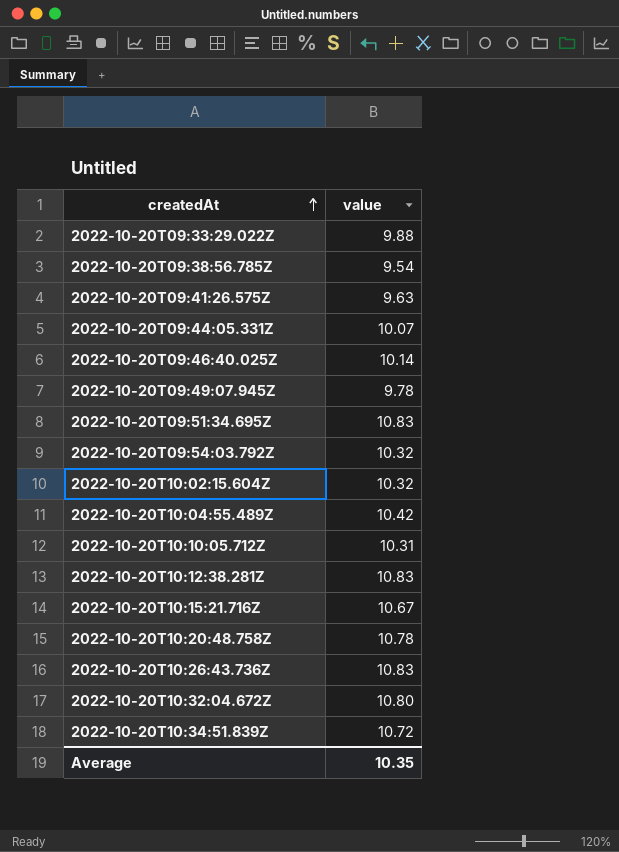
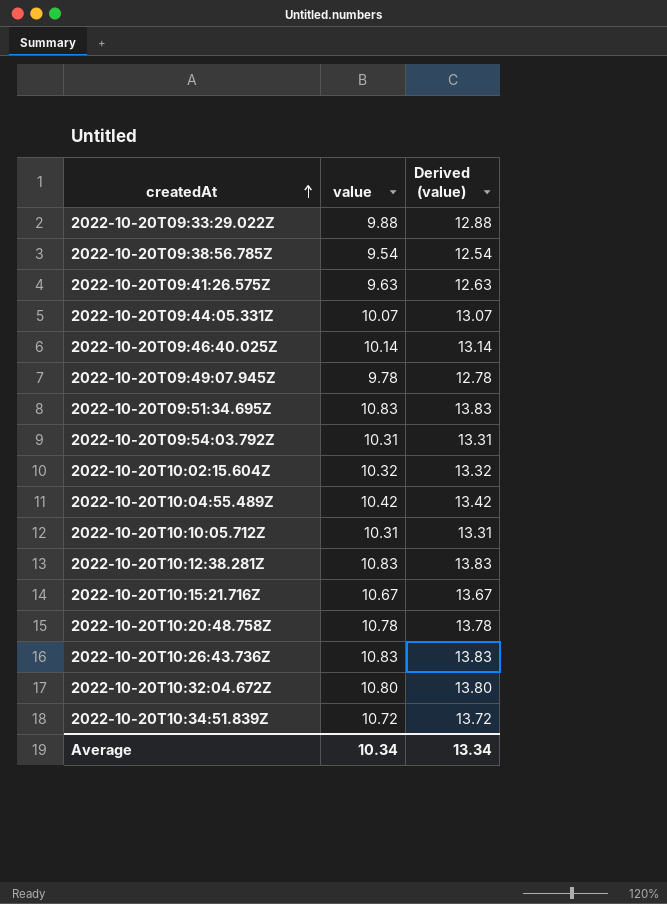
column Derived (value) | formula: none -> [value] + 3
2022-10-20T09:54:03.792Z | value: 10.32 -> 10.31
Average | value: 10.35 -> 10.34

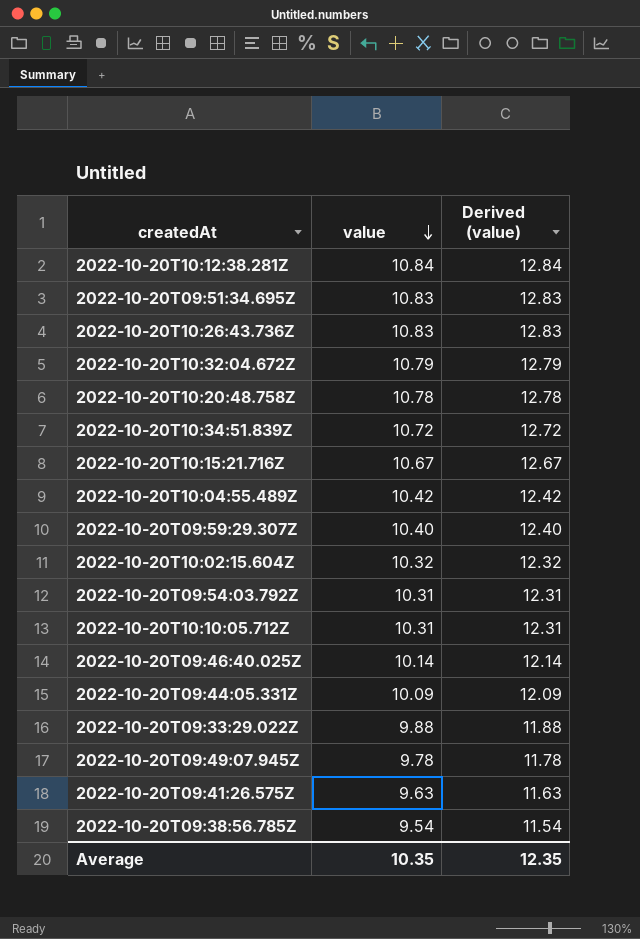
row order: createdAt ascending -> value descending
column Derived (value) | formula: [value] + 3 -> [value] + 2
2022-10-20T10:12:38.281Z | value: 10.83 -> 10.84
2022-10-20T10:32:04.672Z | value: 10.80 -> 10.79
row 2022-10-20T09:59:29.307Z: none -> 10.40 | 12.40
2022-10-20T09:44:05.331Z | value: 10.07 -> 10.09
Average | value: 10.34 -> 10.35
Average | Derived (value): 13.34 -> 12.35

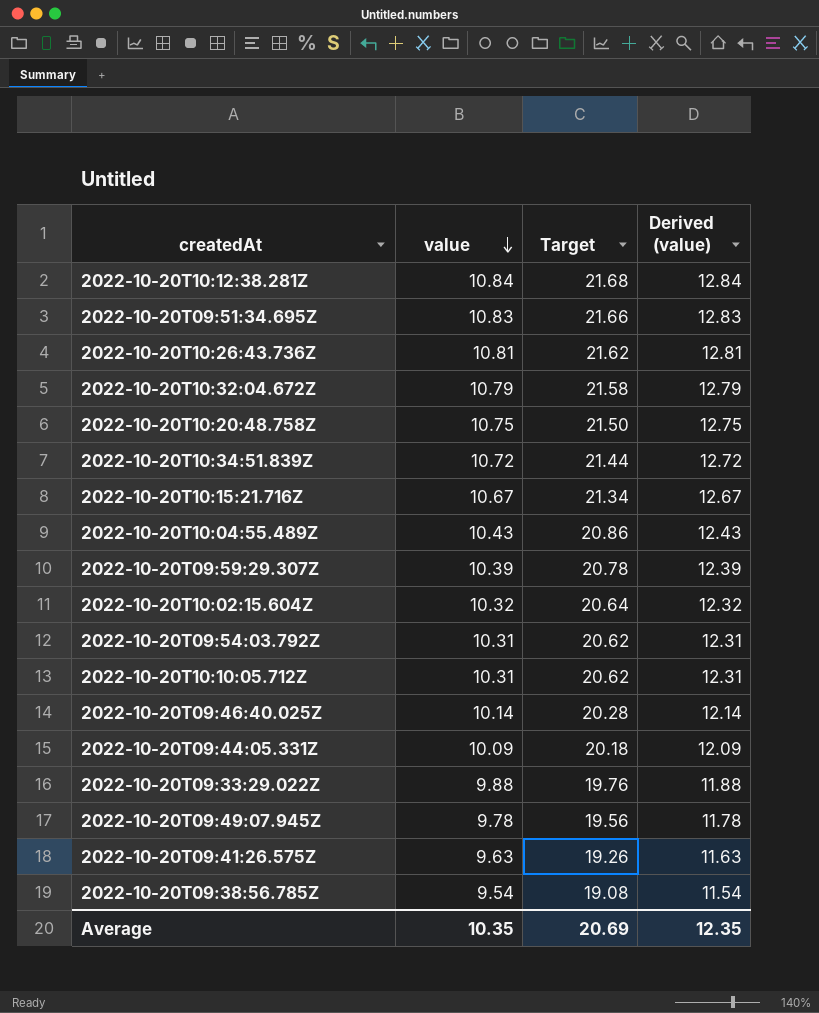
column Target | formula: none -> [value] * 2
2022-10-20T10:26:43.736Z | value: 10.83 -> 10.81
2022-10-20T10:26:43.736Z | Derived (value): 12.83 -> 12.81
2022-10-20T10:20:48.758Z | value: 10.78 -> 10.75
2022-10-20T10:20:48.758Z | Derived (value): 12.78 -> 12.75
2022-10-20T10:04:55.489Z | value: 10.42 -> 10.43
2022-10-20T10:04:55.489Z | Derived (value): 12.42 -> 12.43
2022-10-20T09:59:29.307Z | value: 10.40 -> 10.39
2022-10-20T09:59:29.307Z | Derived (value): 12.40 -> 12.39

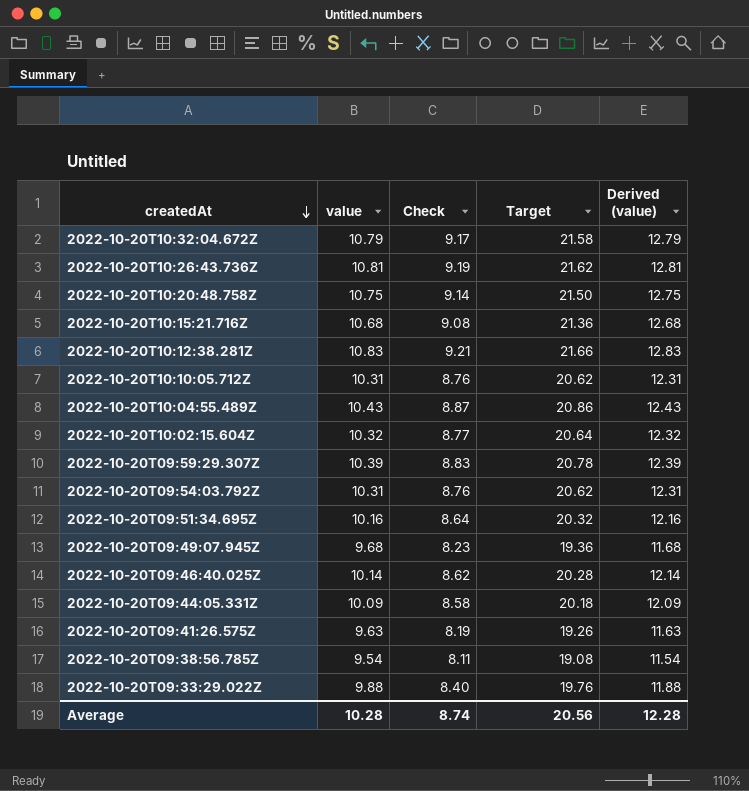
row order: value descending -> createdAt descending
column Check | formula: none -> [value] * 0.85
row 2022-10-20T10:34:51.839Z: 10.72 | 21.44 | 12.72 -> none
2022-10-20T10:15:21.716Z | value: 10.67 -> 10.68
2022-10-20T10:15:21.716Z | Target: 21.34 -> 21.36
2022-10-20T10:15:21.716Z | Derived (value): 12.67 -> 12.68
2022-10-20T10:12:38.281Z | value: 10.84 -> 10.83
2022-10-20T10:12:38.281Z | Target: 21.68 -> 21.66
2022-10-20T10:12:38.281Z | Derived (value): 12.84 -> 12.83
2022-10-20T09:51:34.695Z | value: 10.83 -> 10.16
2022-10-20T09:51:34.695Z | Target: 21.66 -> 20.32
2022-10-20T09:51:34.695Z | Derived (value): 12.83 -> 12.16
2022-10-20T09:49:07.945Z | value: 9.78 -> 9.68
2022-10-20T09:49:07.945Z | Target: 19.56 -> 19.36
2022-10-20T09:49:07.945Z | Derived (value): 11.78 -> 11.68
Average | value: 10.35 -> 10.28
Average | Target: 20.69 -> 20.56
Average | Derived (value): 12.35 -> 12.28

